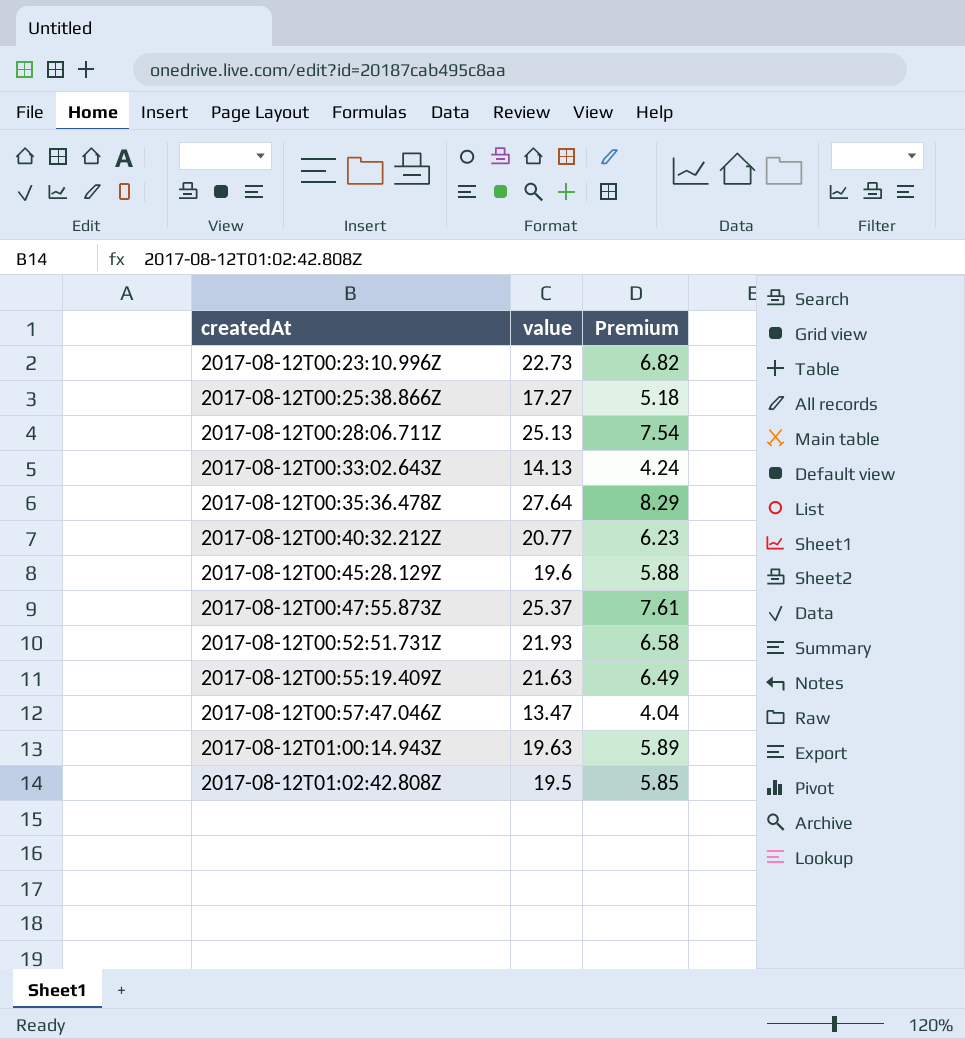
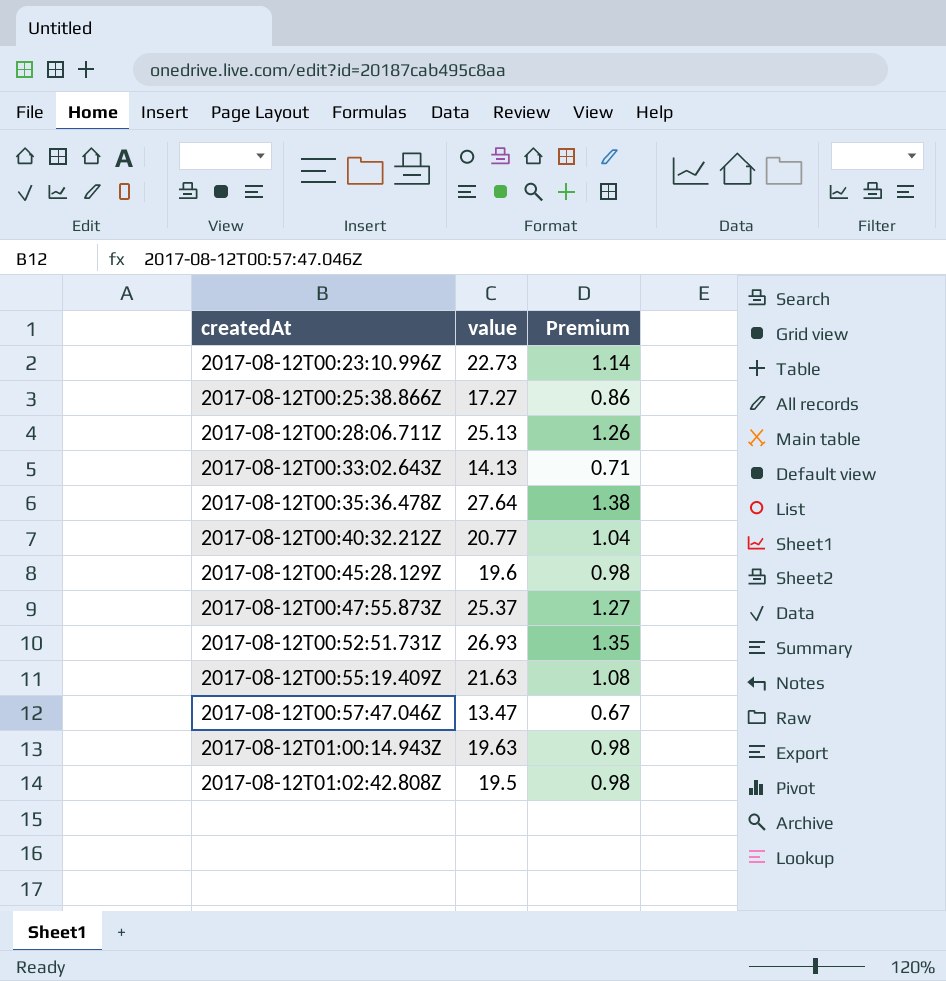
column Premium | formula: [value] * 0.3 -> [value] * 0.05
2017-08-12T00:52:51.731Z | value: 21.93 -> 26.93

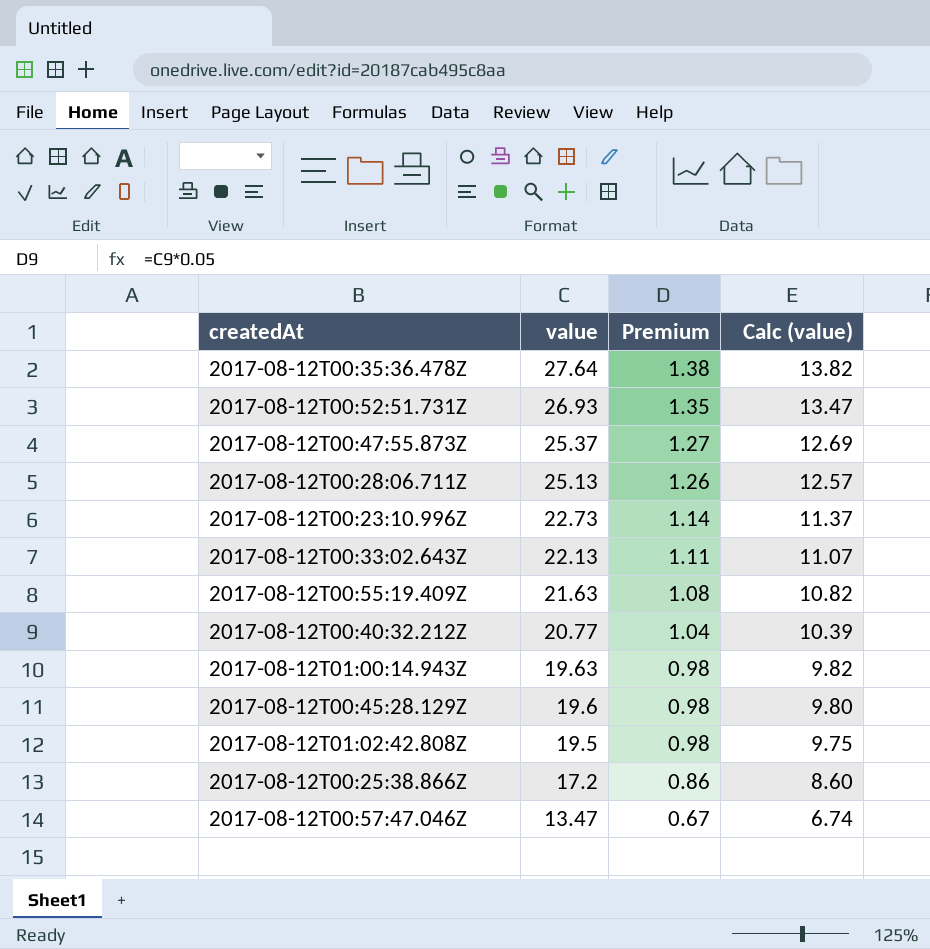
row order: createdAt ascending -> value descending
column Calc (value) | formula: none -> [value] * 0.5
2017-08-12T00:33:02.643Z | value: 14.13 -> 22.13
2017-08-12T00:33:02.643Z | Premium: 0.71 -> 1.11
2017-08-12T00:25:38.866Z | value: 17.27 -> 17.2

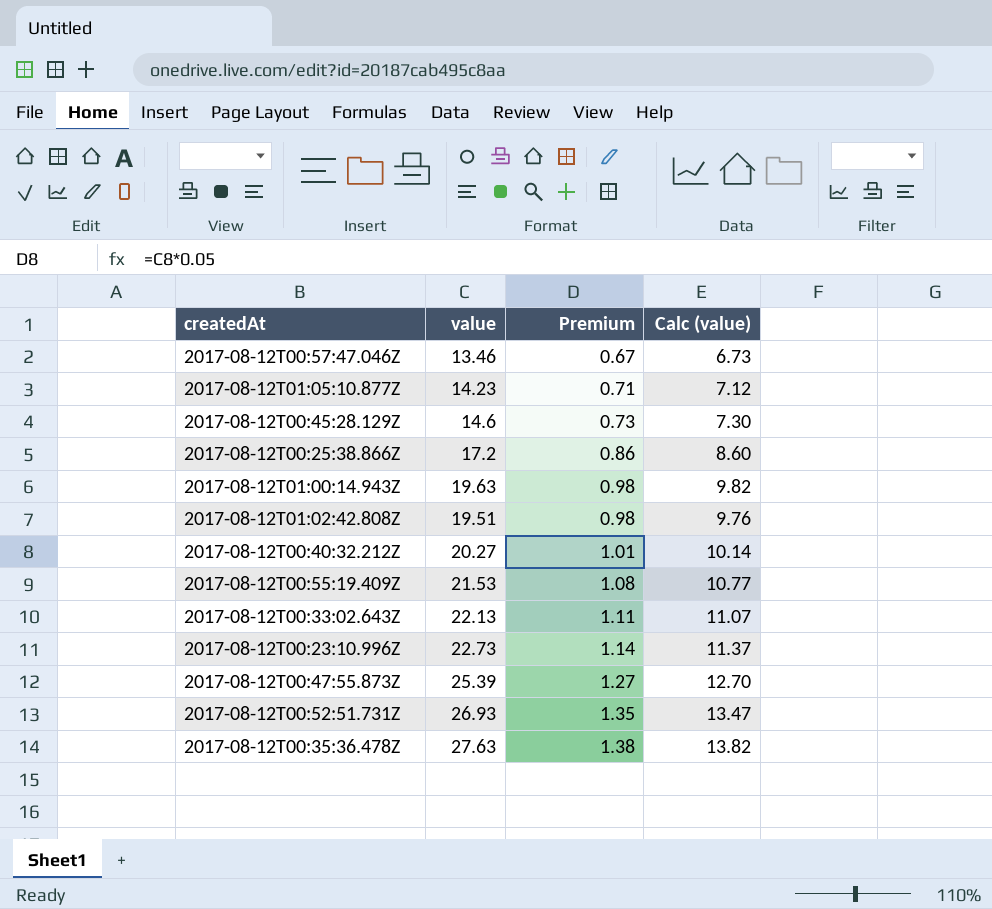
row order: value descending -> Premium ascending
row 2017-08-12T00:28:06.711Z: 25.13 | 1.26 | 12.57 -> none
2017-08-12T00:57:47.046Z | value: 13.47 -> 13.46
2017-08-12T00:57:47.046Z | Calc (value): 6.74 -> 6.73
row 2017-08-12T01:05:10.877Z: none -> 14.23 | 0.71 | 7.12
2017-08-12T00:45:28.129Z | value: 19.6 -> 14.6
2017-08-12T00:45:28.129Z | Premium: 0.98 -> 0.73
2017-08-12T00:45:28.129Z | Calc (value): 9.80 -> 7.30
2017-08-12T01:02:42.808Z | value: 19.5 -> 19.51
2017-08-12T01:02:42.808Z | Calc (value): 9.75 -> 9.76
2017-08-12T00:40:32.212Z | value: 20.77 -> 20.27
2017-08-12T00:40:32.212Z | Premium: 1.04 -> 1.01
2017-08-12T00:40:32.212Z | Calc (value): 10.39 -> 10.14
2017-08-12T00:55:19.409Z | value: 21.63 -> 21.53
2017-08-12T00:55:19.409Z | Calc (value): 10.82 -> 10.77
2017-08-12T00:47:55.873Z | value: 25.37 -> 25.39
2017-08-12T00:47:55.873Z | Calc (value): 12.69 -> 12.70
2017-08-12T00:35:36.478Z | value: 27.64 -> 27.63

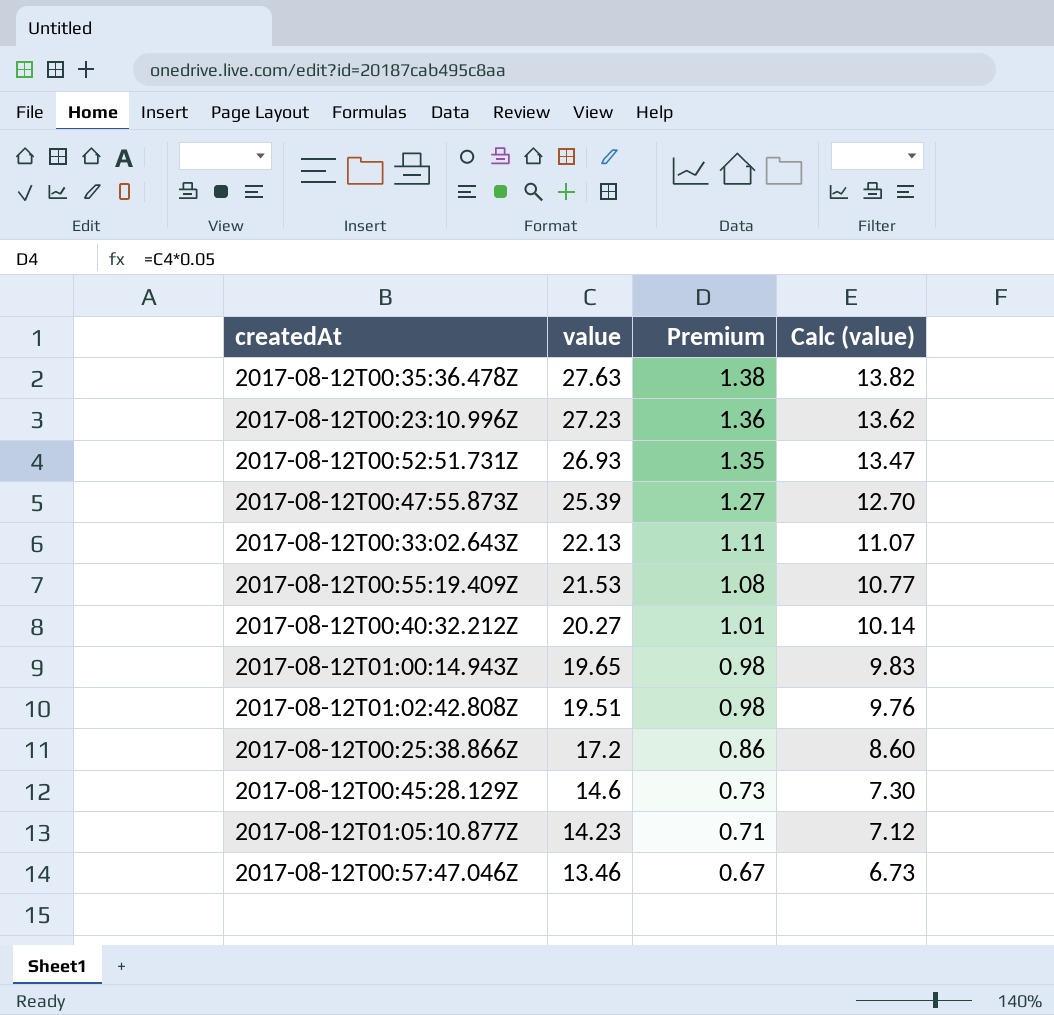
row order: Premium ascending -> value descending
2017-08-12T00:23:10.996Z | value: 22.73 -> 27.23
2017-08-12T00:23:10.996Z | Premium: 1.14 -> 1.36
2017-08-12T00:23:10.996Z | Calc (value): 11.37 -> 13.62
2017-08-12T01:00:14.943Z | value: 19.63 -> 19.65
2017-08-12T01:00:14.943Z | Calc (value): 9.82 -> 9.83

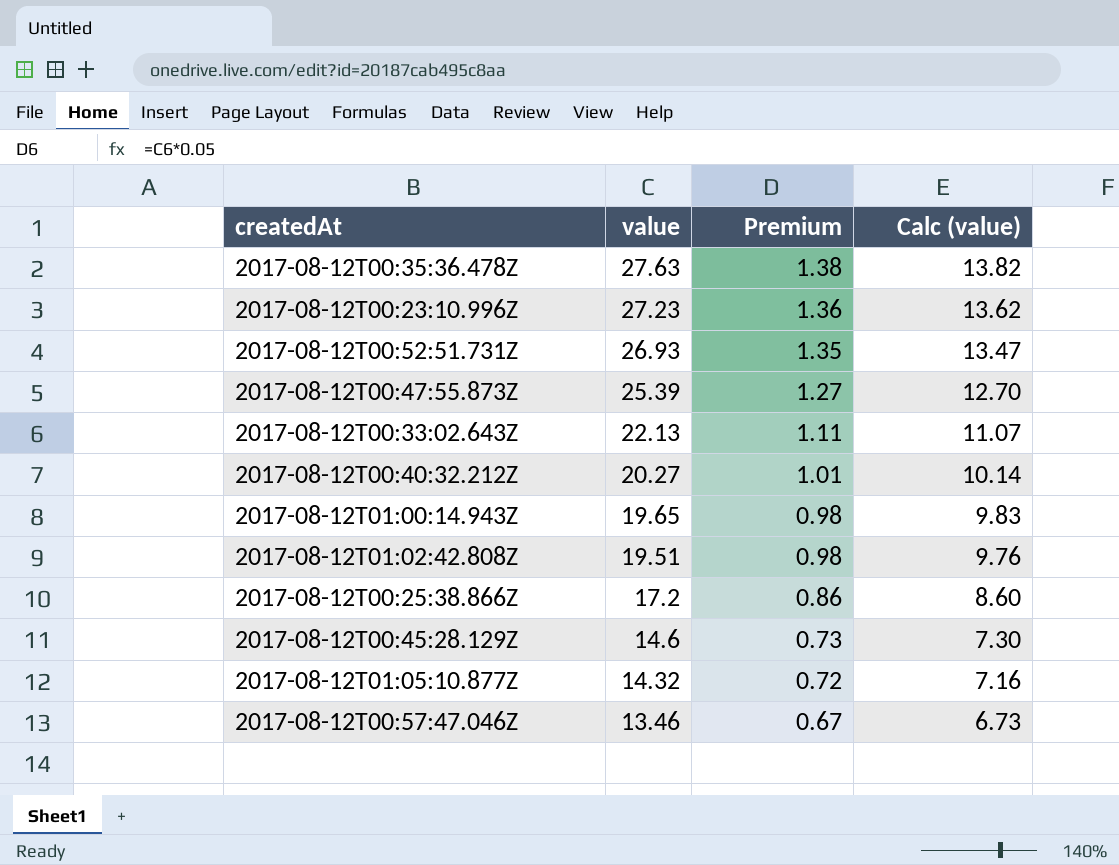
row 2017-08-12T00:55:19.409Z: 21.53 | 1.08 | 10.77 -> none
2017-08-12T01:05:10.877Z | value: 14.23 -> 14.32
2017-08-12T01:05:10.877Z | Premium: 0.71 -> 0.72
2017-08-12T01:05:10.877Z | Calc (value): 7.12 -> 7.16

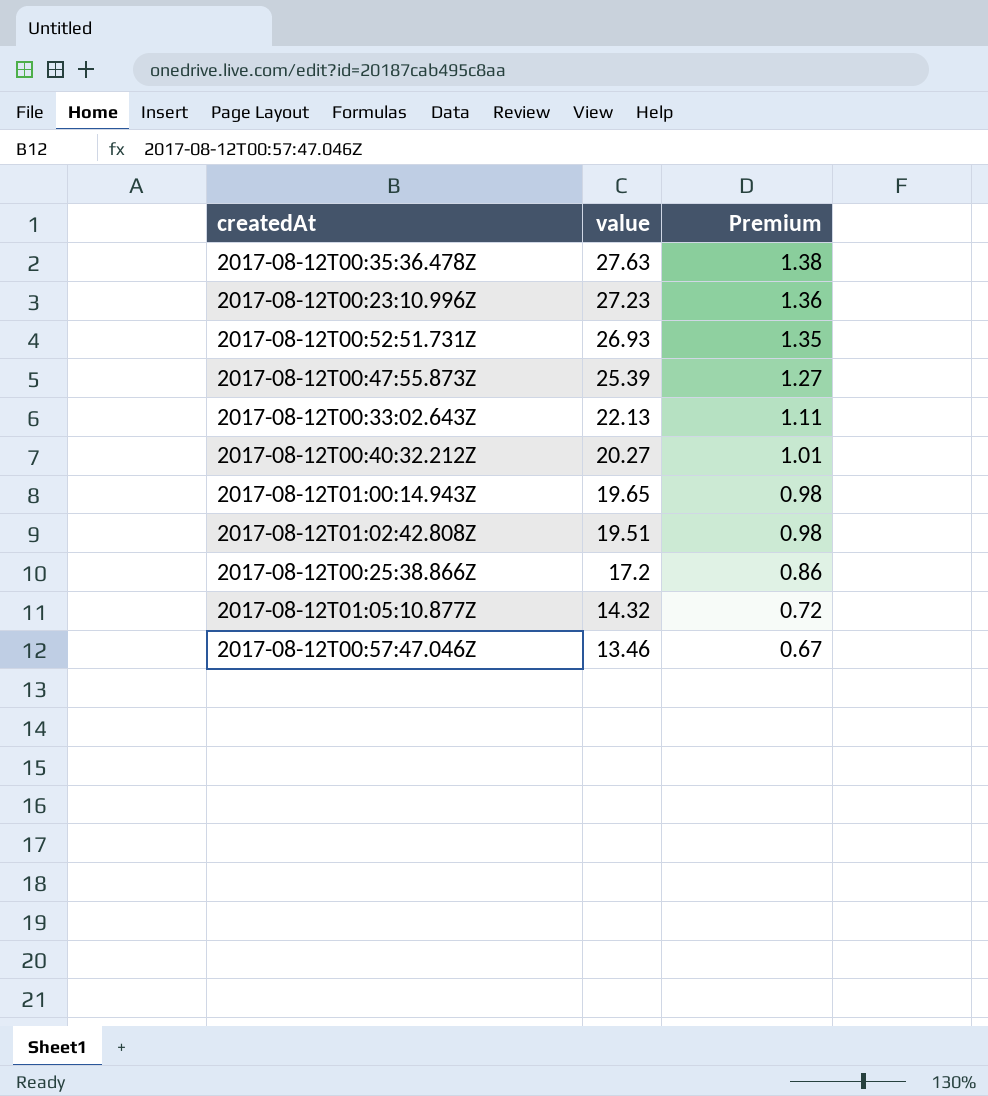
column Calc (value) | formula: [value] * 0.5 -> none
row 2017-08-12T00:45:28.129Z: 14.6 | 0.73 | 7.30 -> none

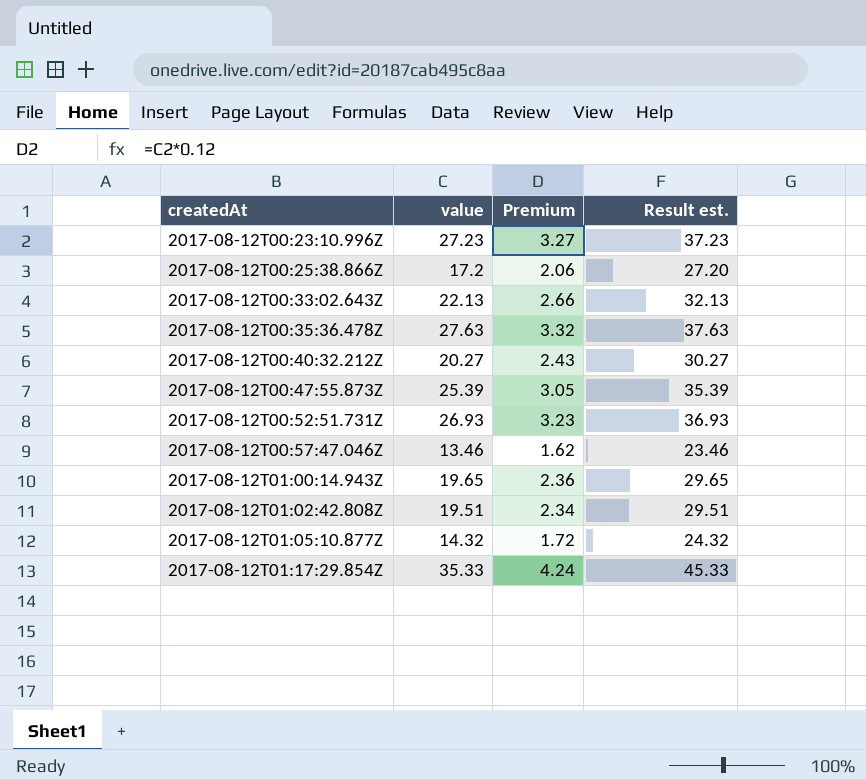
row order: value descending -> createdAt ascending
column Premium | formula: [value] * 0.05 -> [value] * 0.12
column Result est. | formula: none -> [value] + 10
row 2017-08-12T01:17:29.854Z: none -> 35.33 | 4.24 | 45.33

